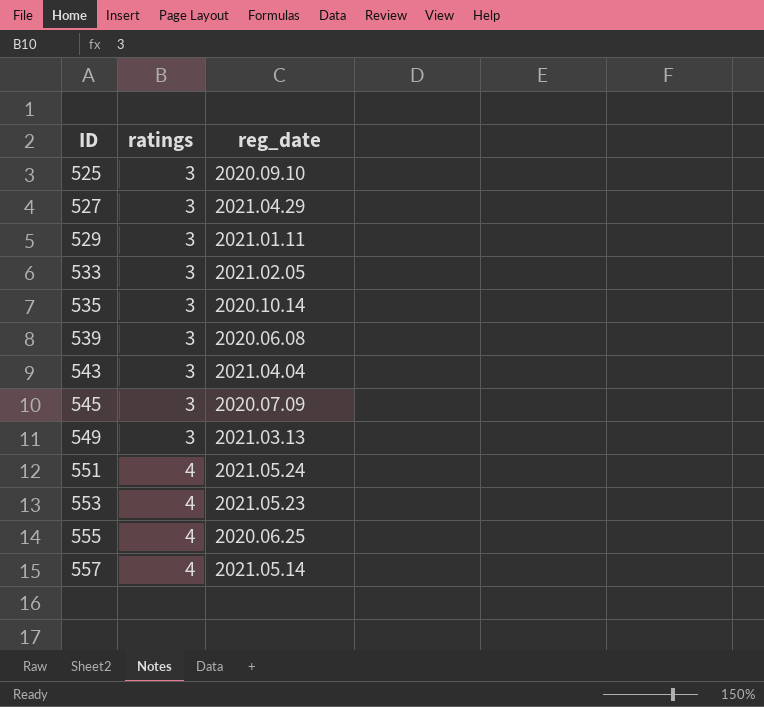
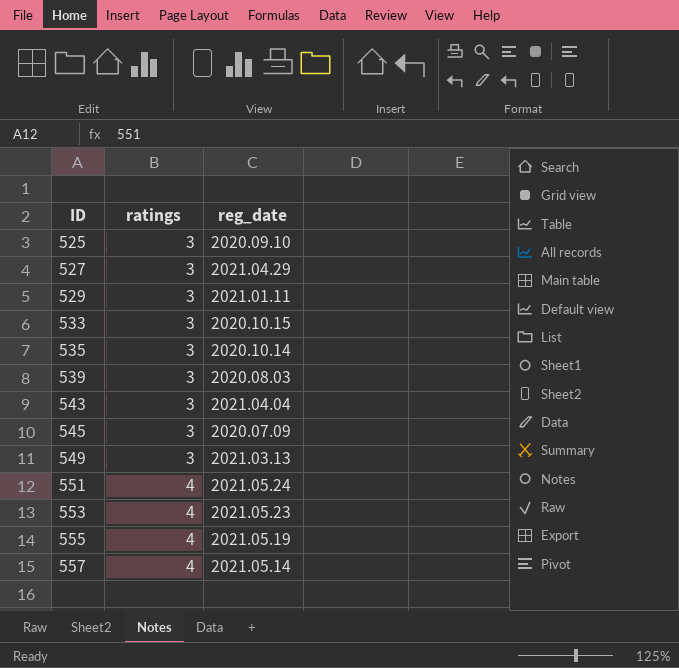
533 | reg_date: 2021.02.05 -> 2020.10.15
539 | reg_date: 2020.06.08 -> 2020.08.03
555 | reg_date: 2020.06.25 -> 2021.05.19

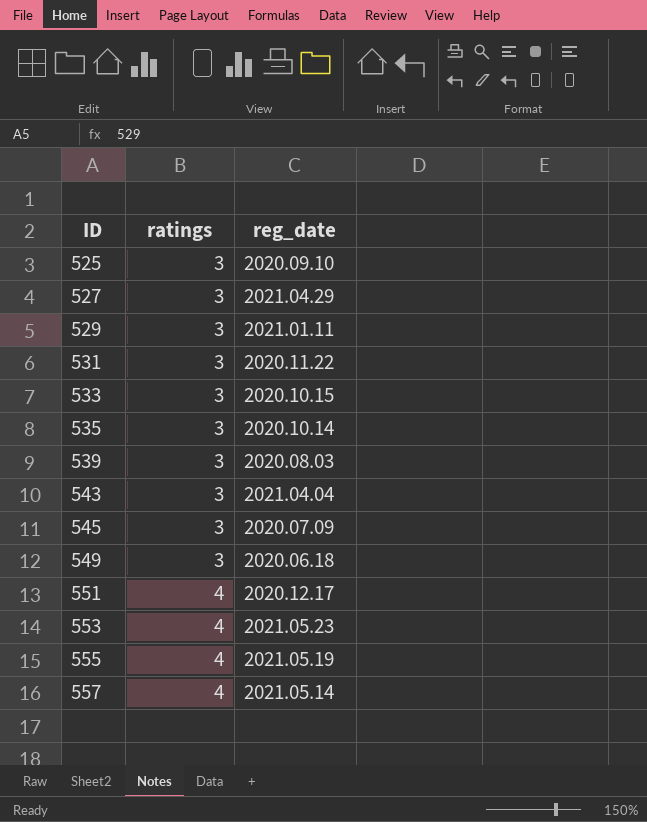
row 531: none -> 3 | 2020.11.22
549 | reg_date: 2021.03.13 -> 2020.06.18
551 | reg_date: 2021.05.24 -> 2020.12.17

